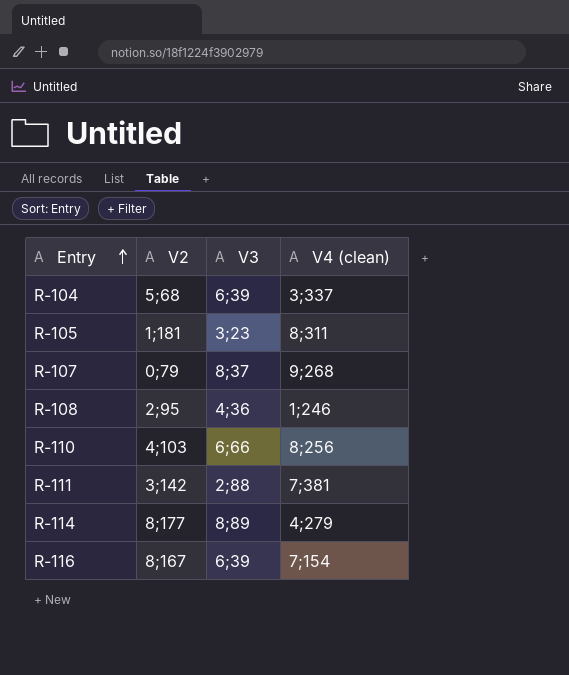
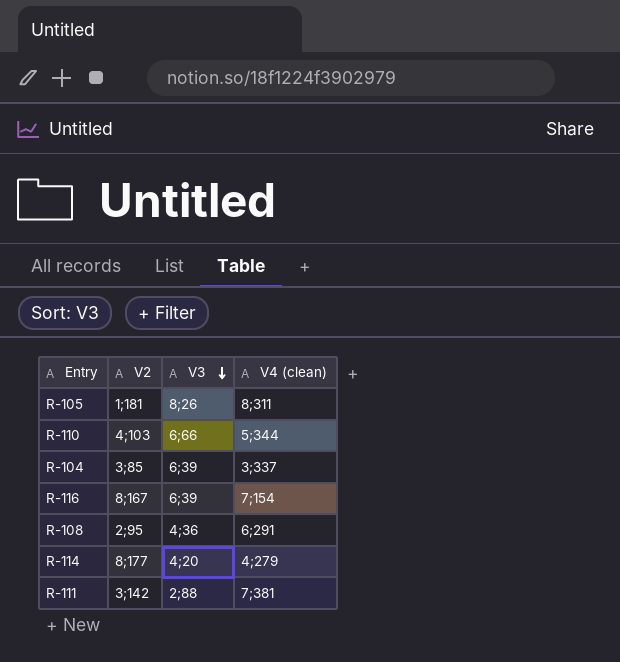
row order: Entry ascending -> V3 descending
row R-107: 0;79 | 8;37 | 9;268 -> none
R-105 | V3: 3;23 -> 8;26
R-110 | V4 (clean): 8;256 -> 5;344
R-104 | V2: 5;68 -> 3;85
R-108 | V4 (clean): 1;246 -> 6;291
R-114 | V3: 8;89 -> 4;20

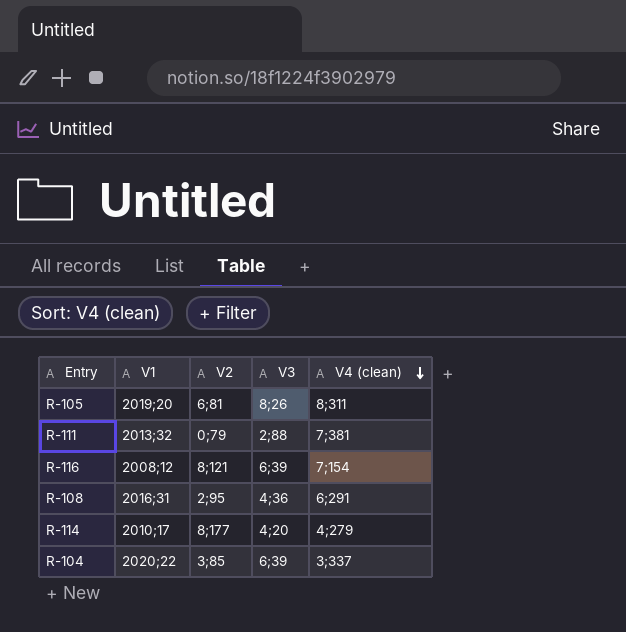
row order: V3 descending -> V4 (clean) descending
column V1 | position: none -> 2
row R-110: 4;103 | 6;66 | 5;344 -> none
R-105 | V2: 1;181 -> 6;81
R-111 | V2: 3;142 -> 0;79
R-116 | V2: 8;167 -> 8;121

